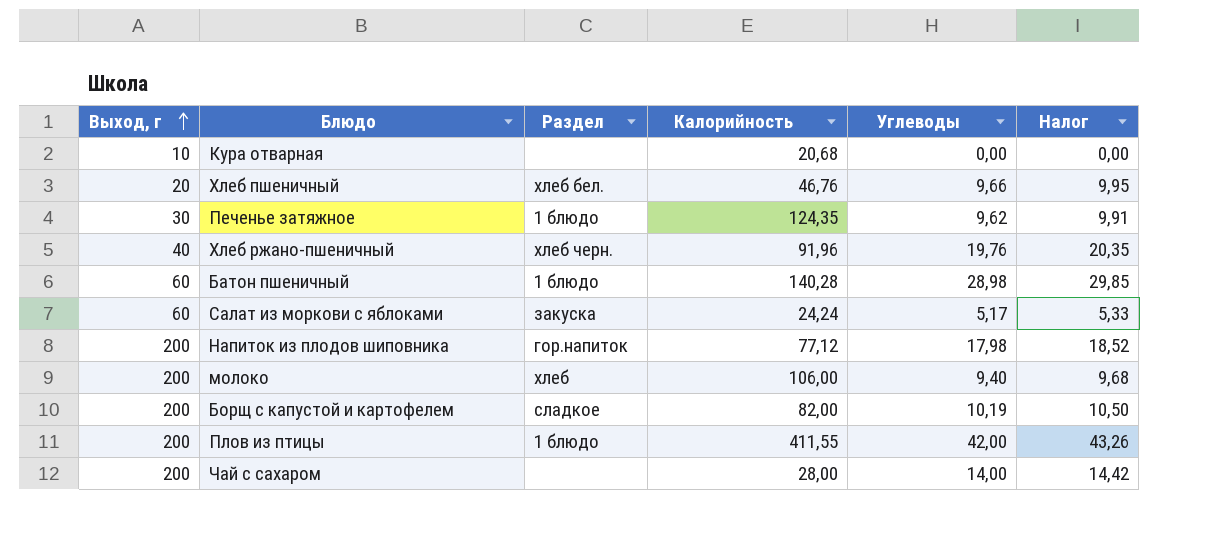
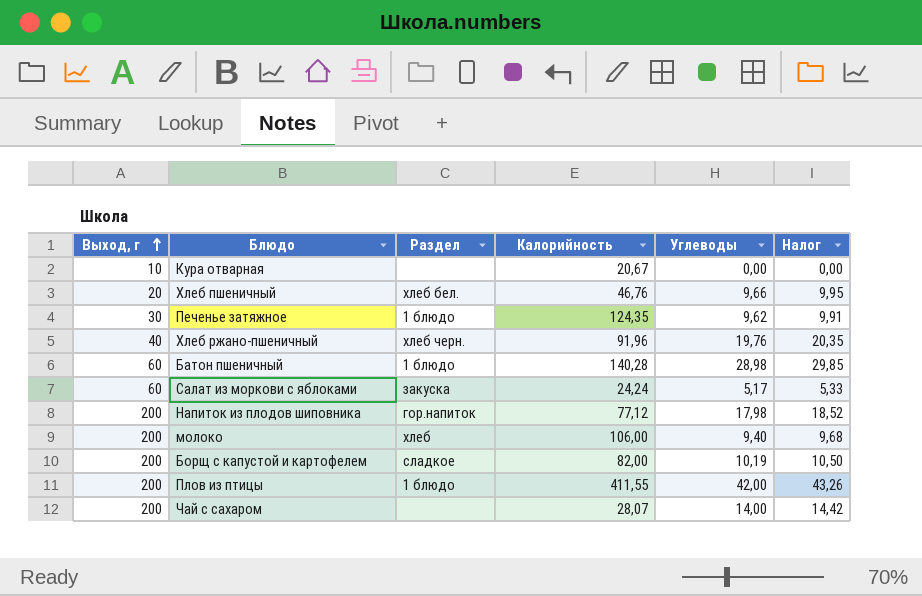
Кура отварная | Калорийность: 20,68 -> 20,67
Чай с сахаром | Калорийность: 28,00 -> 28,07

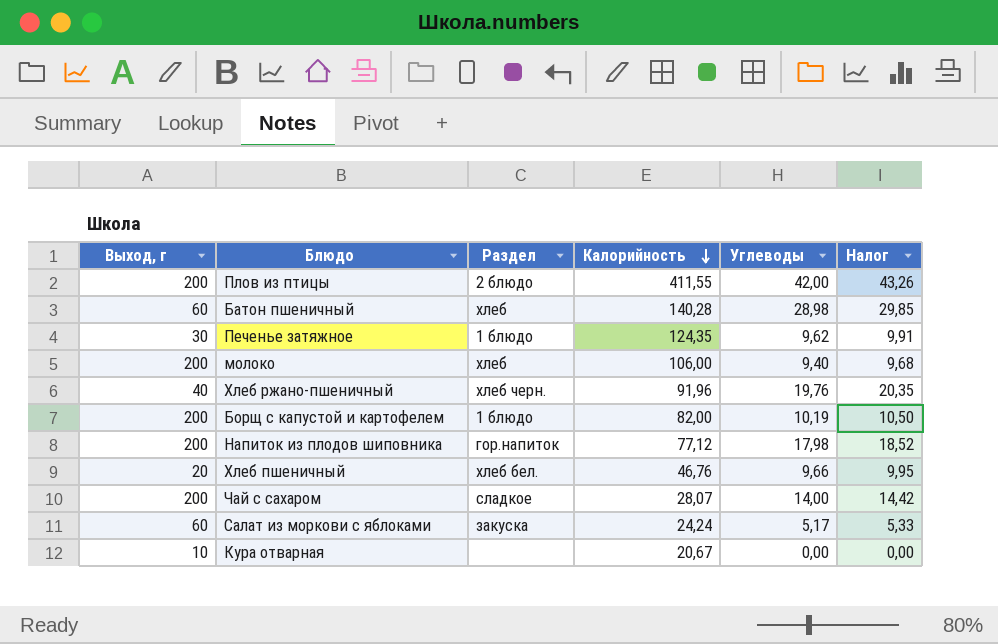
row order: Выход, г ascending -> Калорийность descending
Плов из птицы | Раздел: 1 блюдо -> 2 блюдо
Батон пшеничный | Раздел: 1 блюдо -> хлеб
Борщ с капустой и картофелем | Раздел: сладкое -> 1 блюдо
Чай с сахаром | Раздел: none -> сладкое

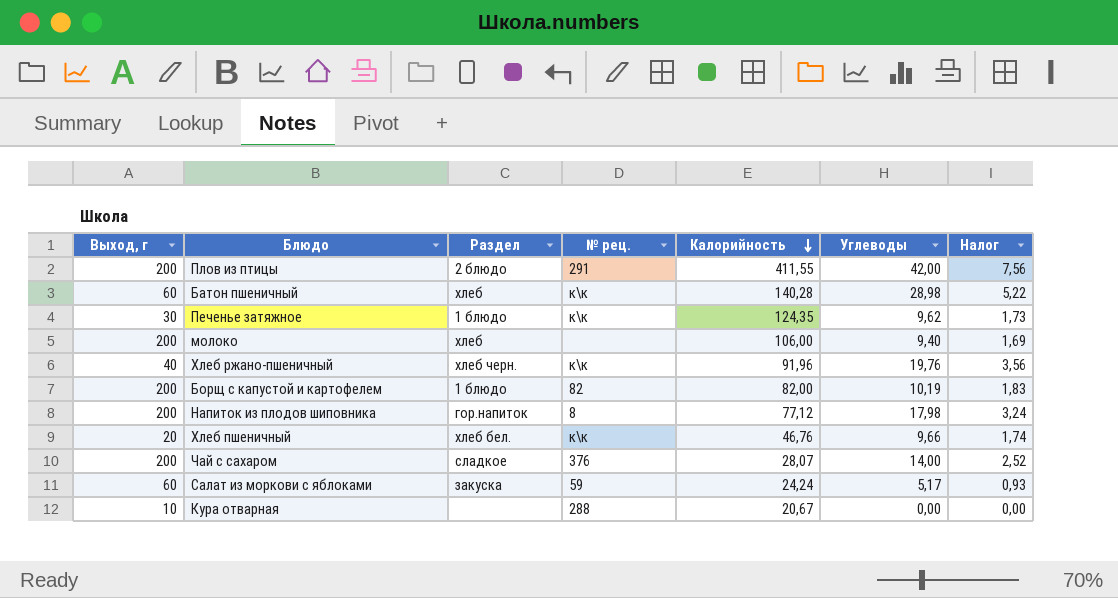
column № рец. | position: none -> 4
column Налог | formula: [Углеводы] * 1,03 -> [Углеводы] * 0,18

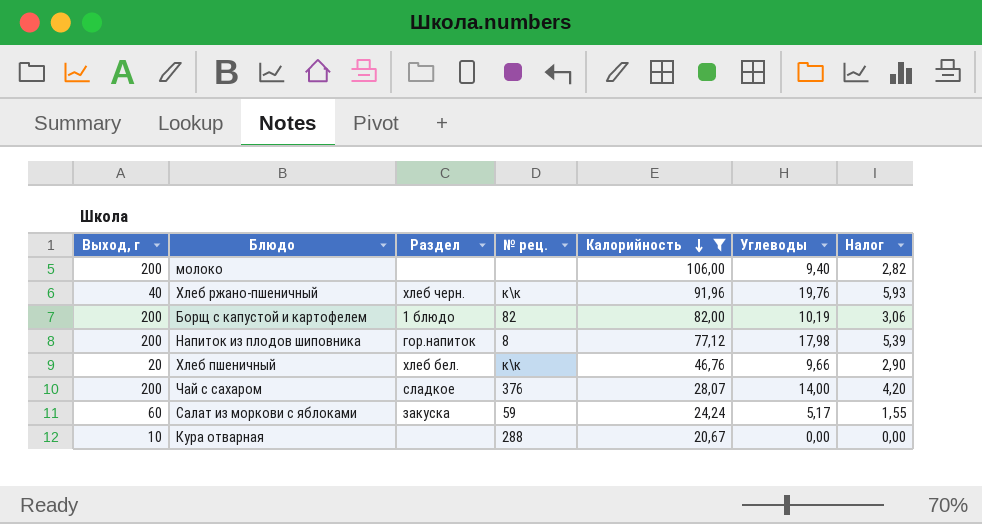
filter: none -> Калорийность <= 106,00
column Налог | formula: [Углеводы] * 0,18 -> [Углеводы] * 0,3
молоко | Раздел: хлеб -> none

